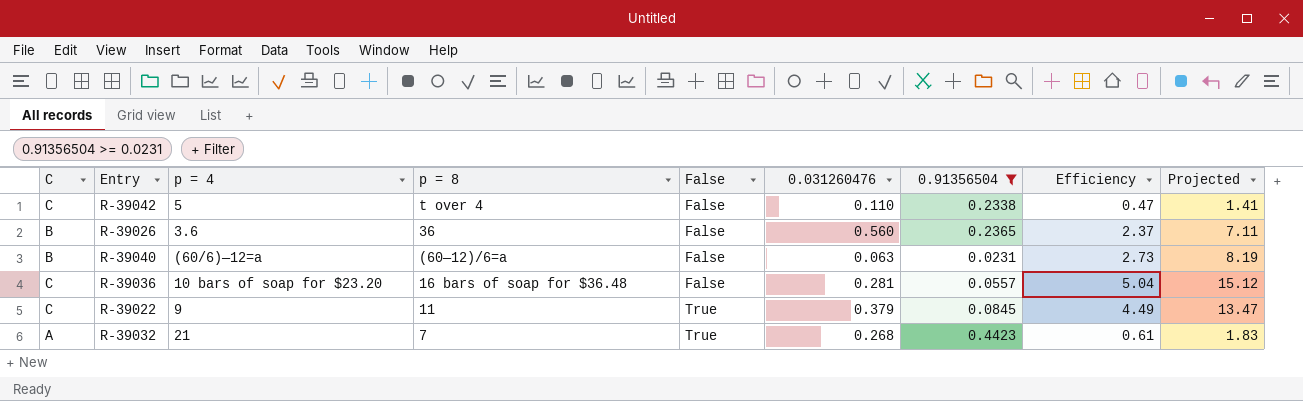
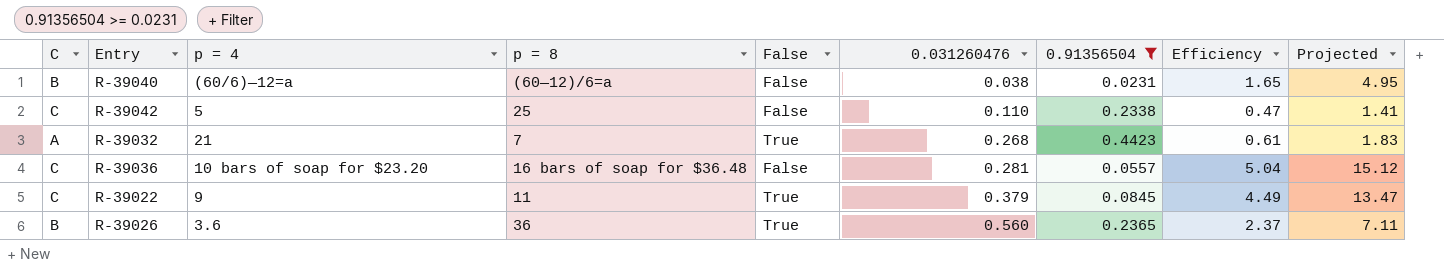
row order: False ascending -> 0.031260476 ascending
R-39040 | 0.031260476: 0.063 -> 0.038
R-39040 | Efficiency: 2.73 -> 1.65
R-39040 | Projected: 8.19 -> 4.95
R-39042 | p = 8: t over 4 -> 25
R-39026 | False: False -> True

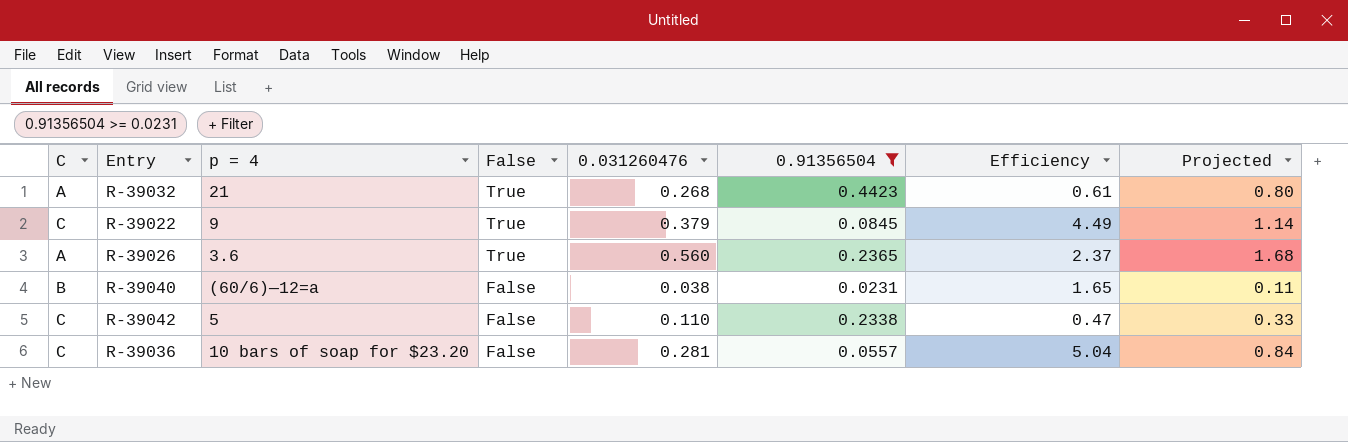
row order: 0.031260476 ascending -> False descending
column p = 8 | position: 4 -> none
column Projected | formula: [Efficiency] * 3 -> [0.031260476] * 3
R-39026 | C: B -> A

